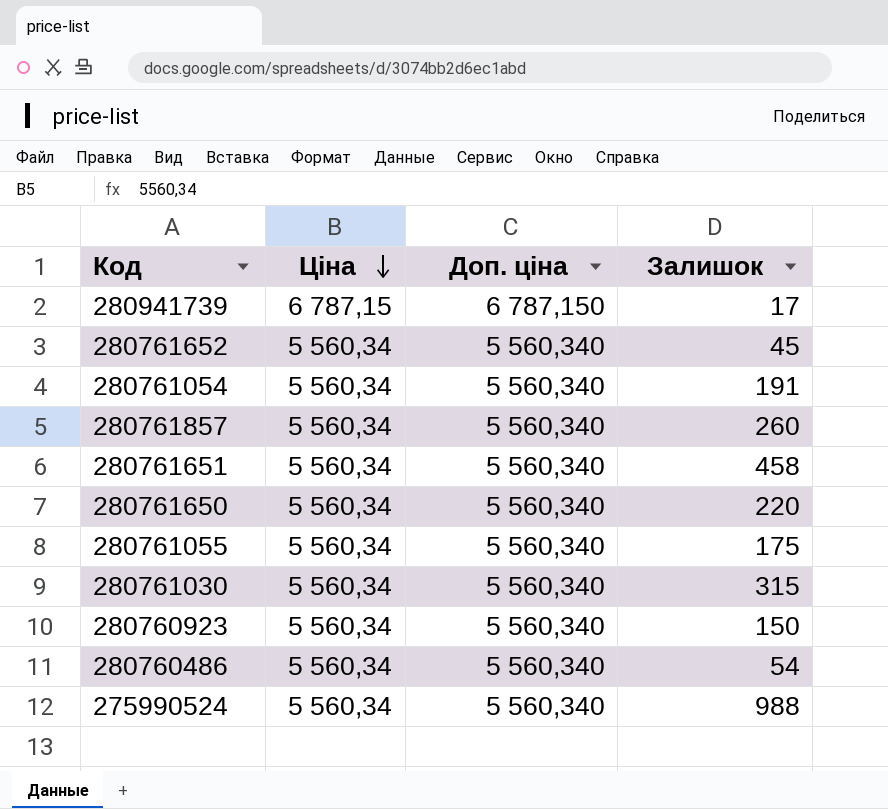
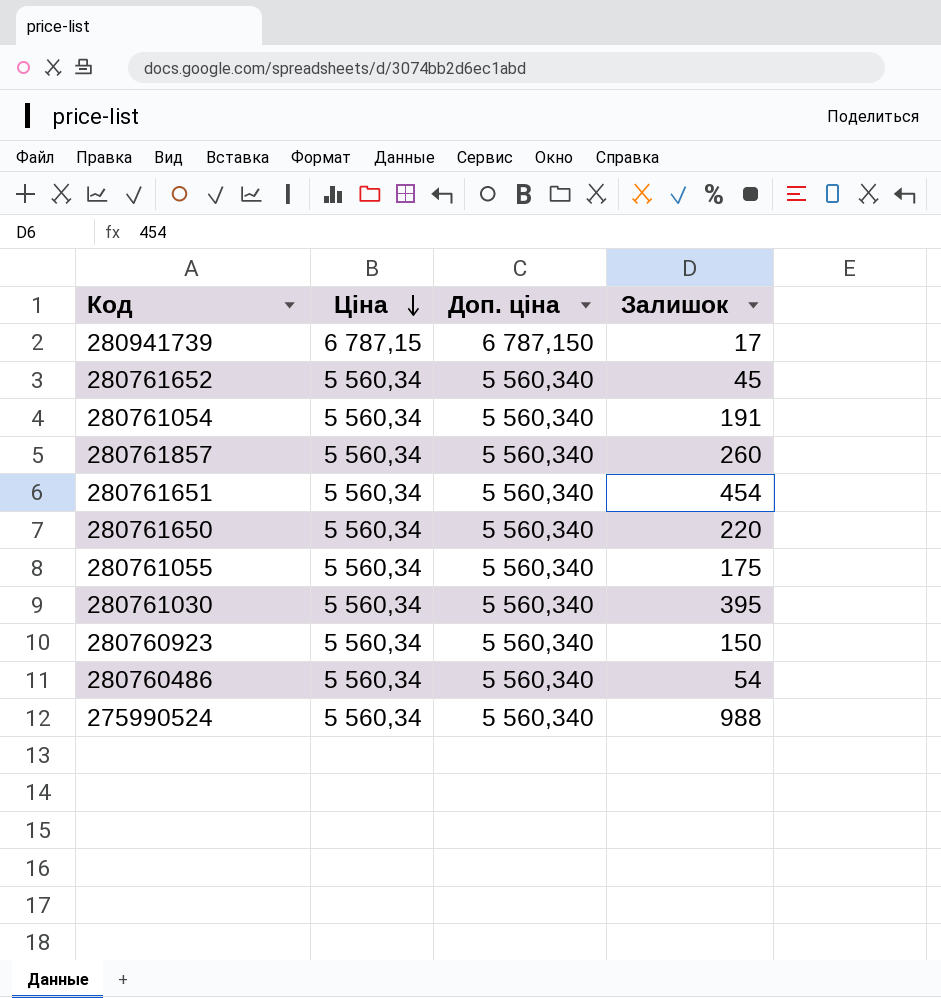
280761651 | Залишок: 458 -> 454
280761030 | Залишок: 315 -> 395

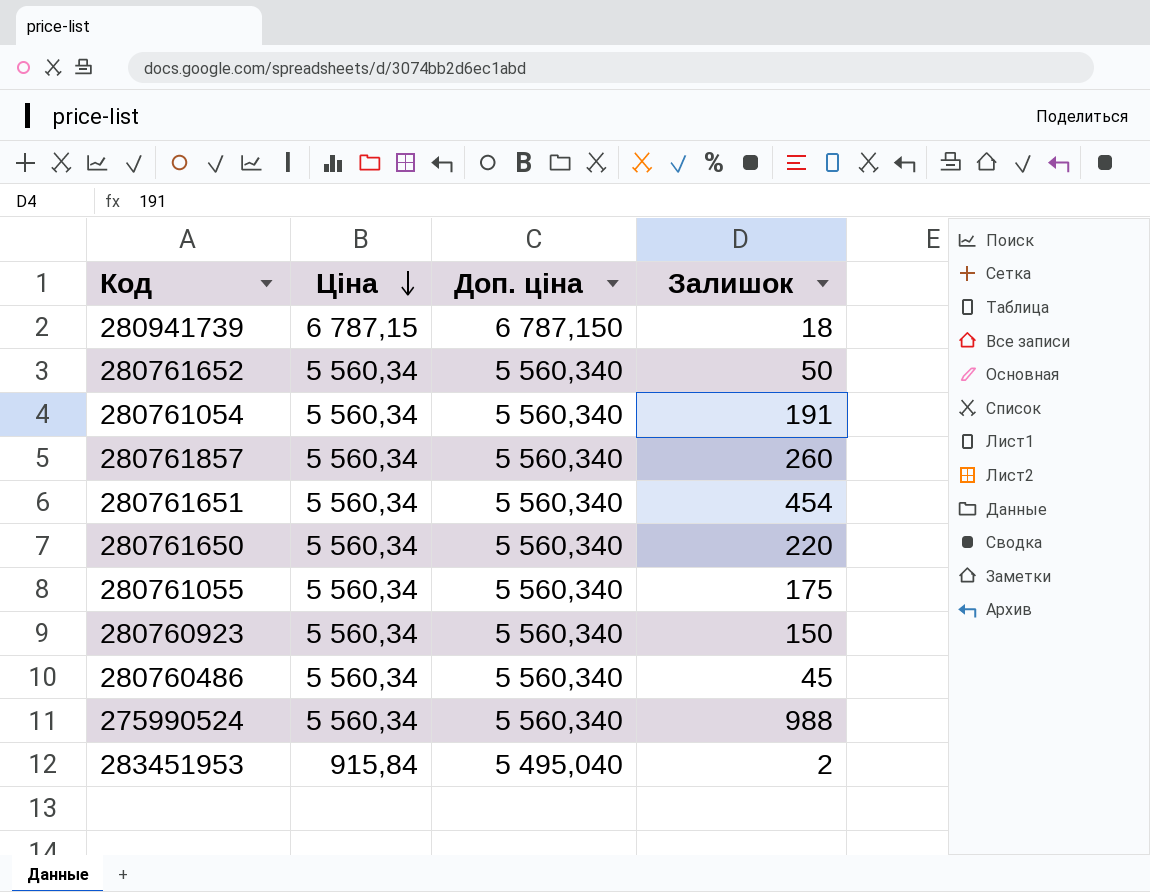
row 280761030: 5 560,34 | 5 560,340 | 395 -> none
280941739 | Залишок: 17 -> 18
280761652 | Залишок: 45 -> 50
280760486 | Залишок: 54 -> 45
row 283451953: none -> 915,84 | 5 495,040 | 2

